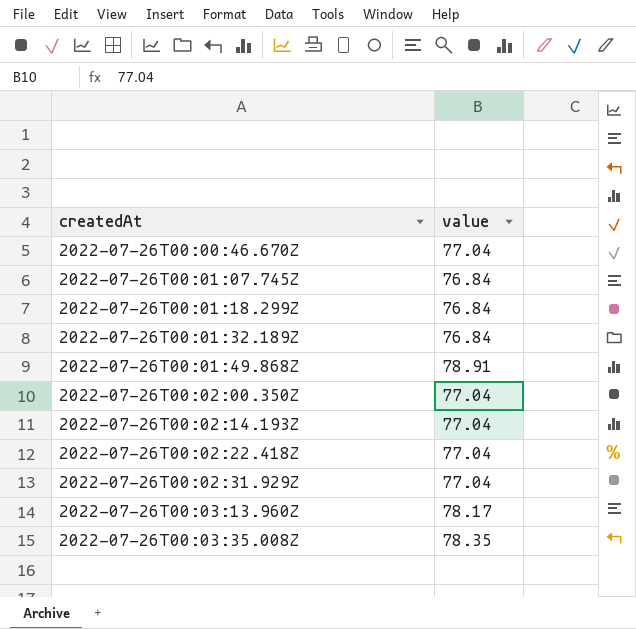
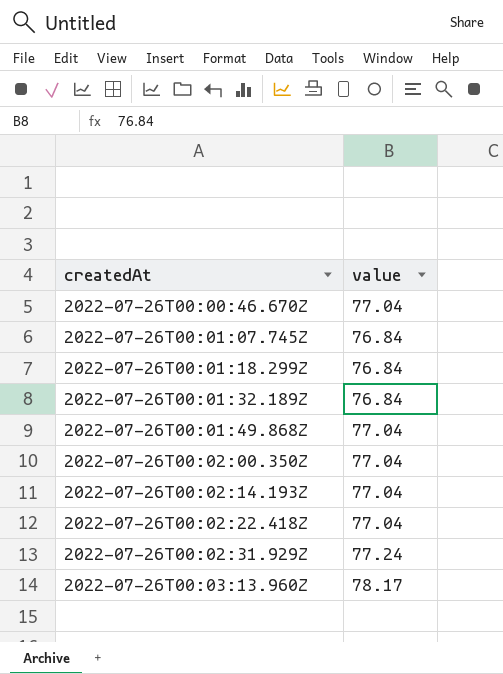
row 2022-07-26T00:03:35.008Z: 78.35 -> none
2022-07-26T00:01:49.868Z | value: 78.91 -> 77.04
2022-07-26T00:02:31.929Z | value: 77.04 -> 77.24

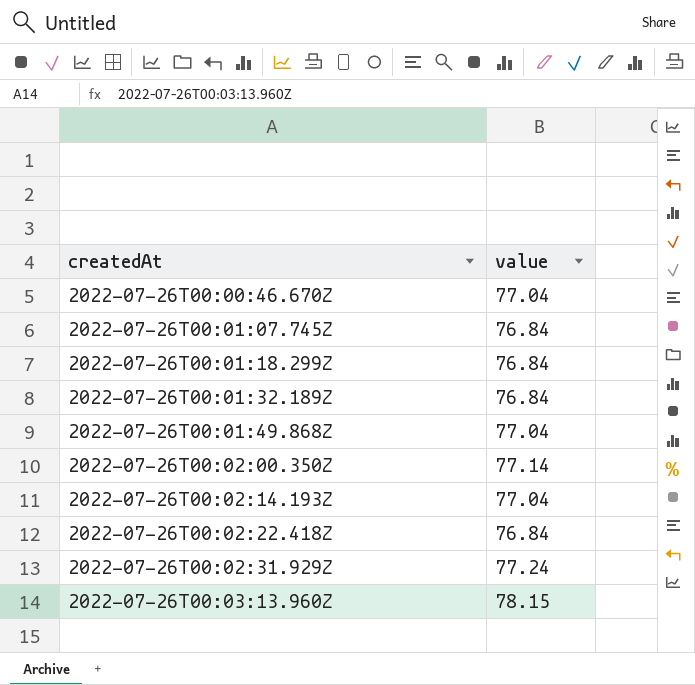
2022-07-26T00:02:00.350Z | value: 77.04 -> 77.14
2022-07-26T00:02:22.418Z | value: 77.04 -> 76.84
2022-07-26T00:03:13.960Z | value: 78.17 -> 78.15

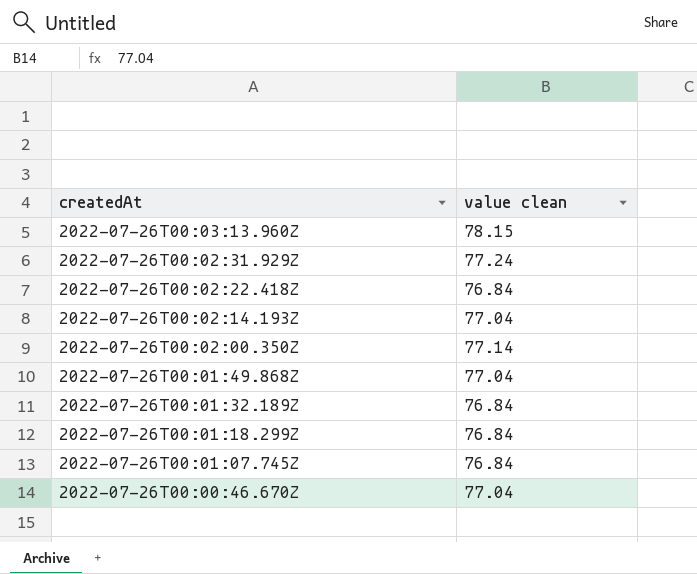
row order: createdAt ascending -> createdAt descending
column name: value -> value clean

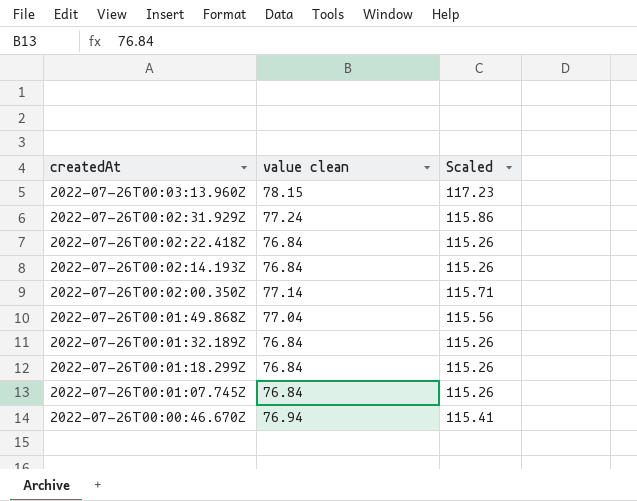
column Scaled | formula: none -> [value clean] * 1.5
2022-07-26T00:02:14.193Z | value clean: 77.04 -> 76.84
2022-07-26T00:00:46.670Z | value clean: 77.04 -> 76.94

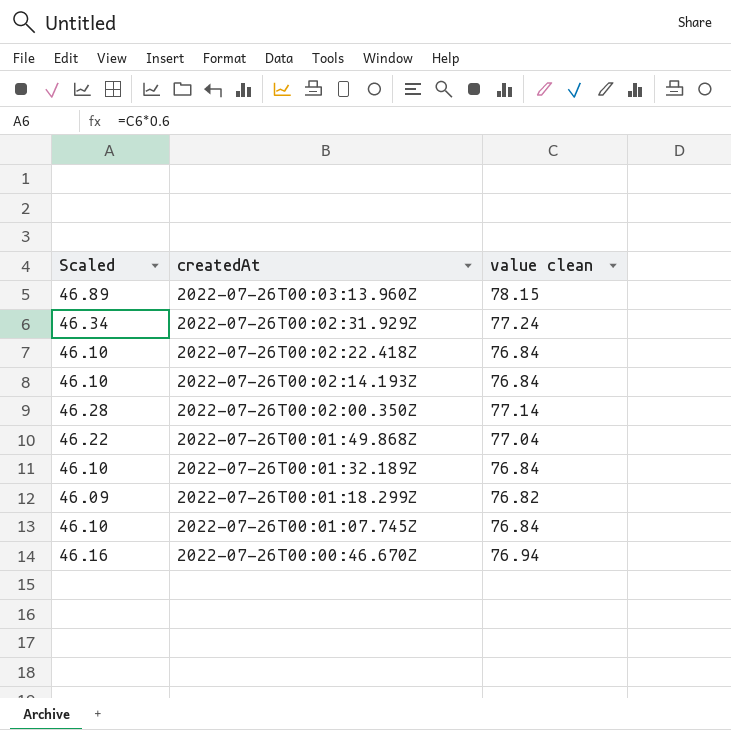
column Scaled | formula: [value clean] * 1.5 -> [value clean] * 0.6
column Scaled | position: 3 -> 1
2022-07-26T00:01:18.299Z | value clean: 76.84 -> 76.82

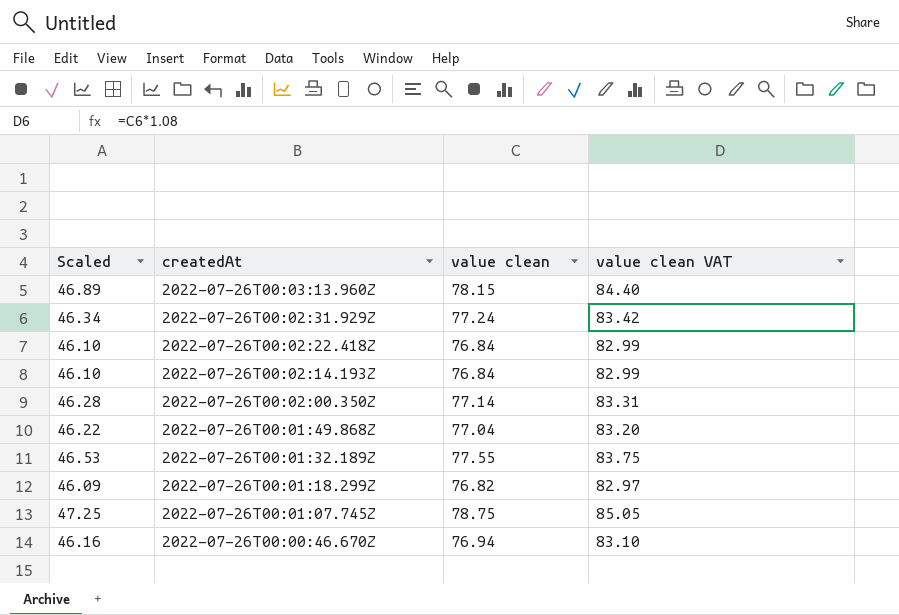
column value clean VAT | formula: none -> [value clean] * 1.08
2022-07-26T00:01:32.189Z | Scaled: 46.10 -> 46.53
2022-07-26T00:01:32.189Z | value clean: 76.84 -> 77.55
2022-07-26T00:01:07.745Z | Scaled: 46.10 -> 47.25
2022-07-26T00:01:07.745Z | value clean: 76.84 -> 78.75

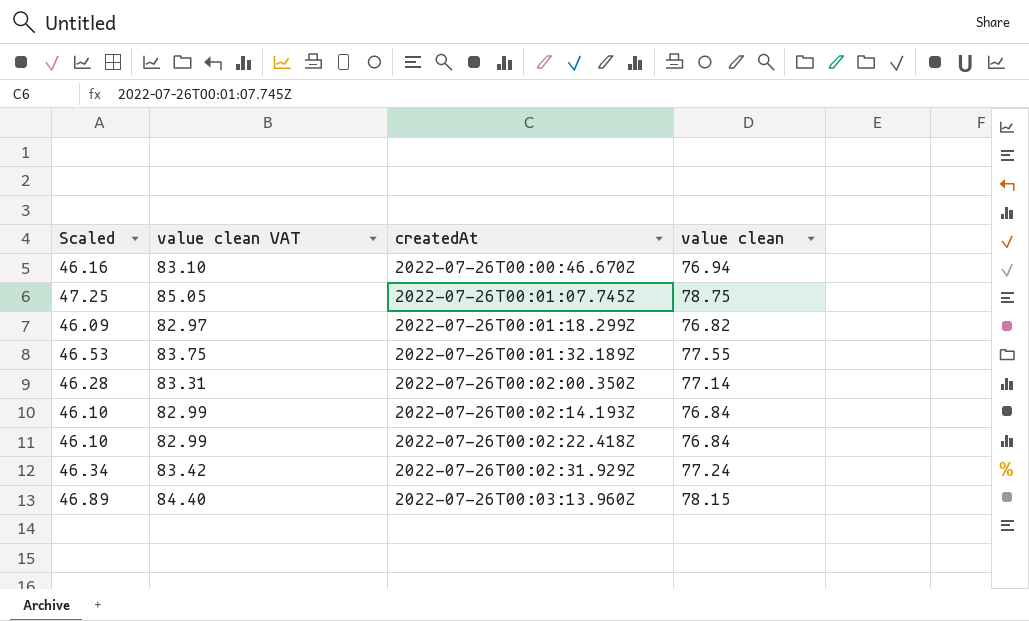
row order: createdAt descending -> createdAt ascending
column value clean VAT | position: 4 -> 2
row 2022-07-26T00:01:49.868Z: 46.22 | 77.04 | 83.20 -> none

